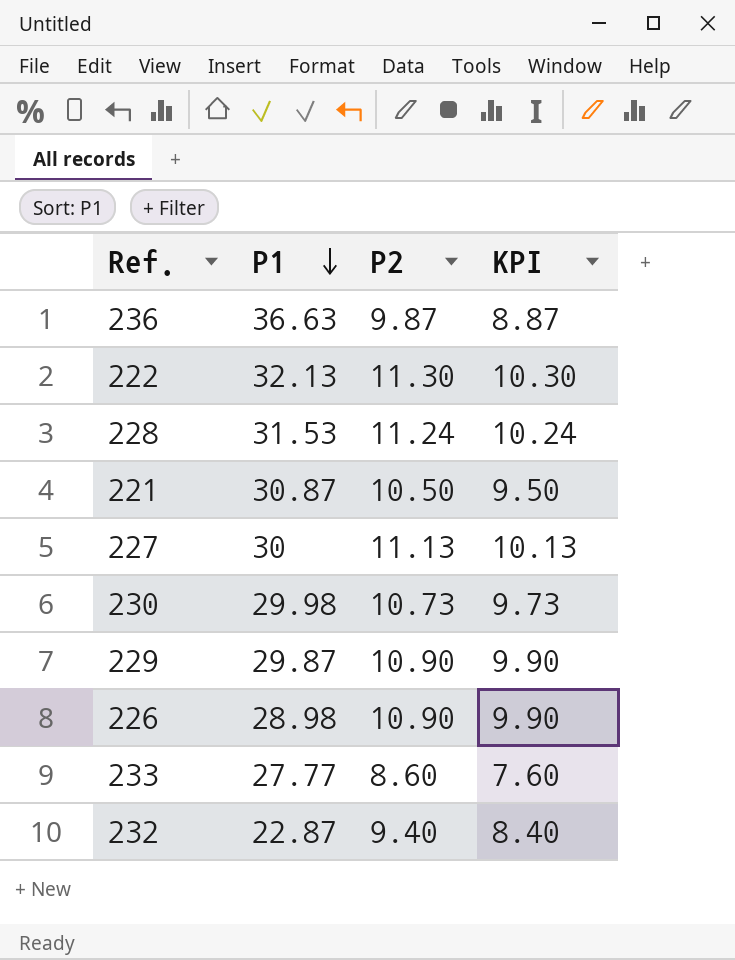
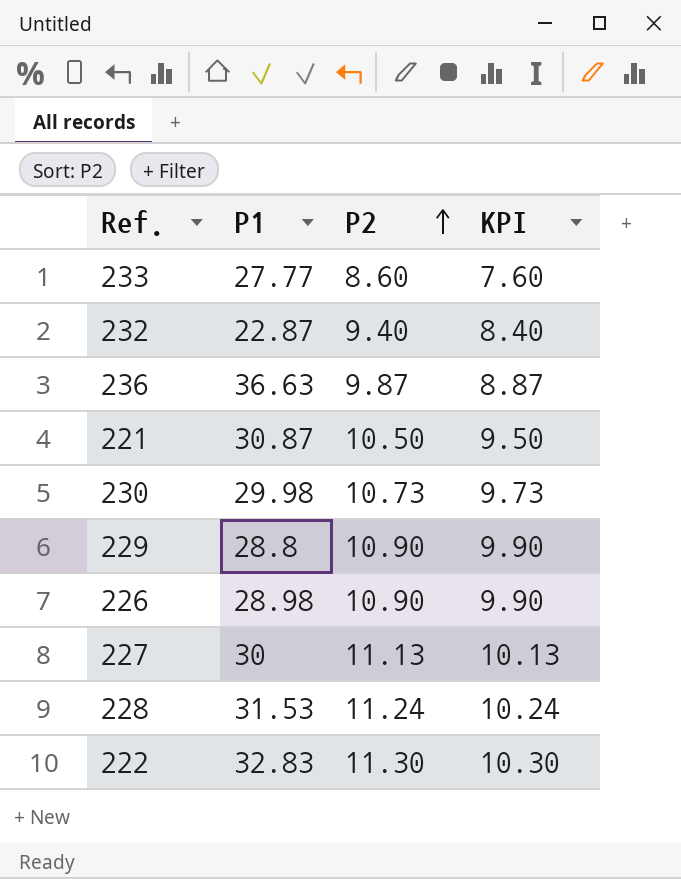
row order: P1 descending -> P2 ascending
229 | P1: 29.87 -> 28.8
222 | P1: 32.13 -> 32.83

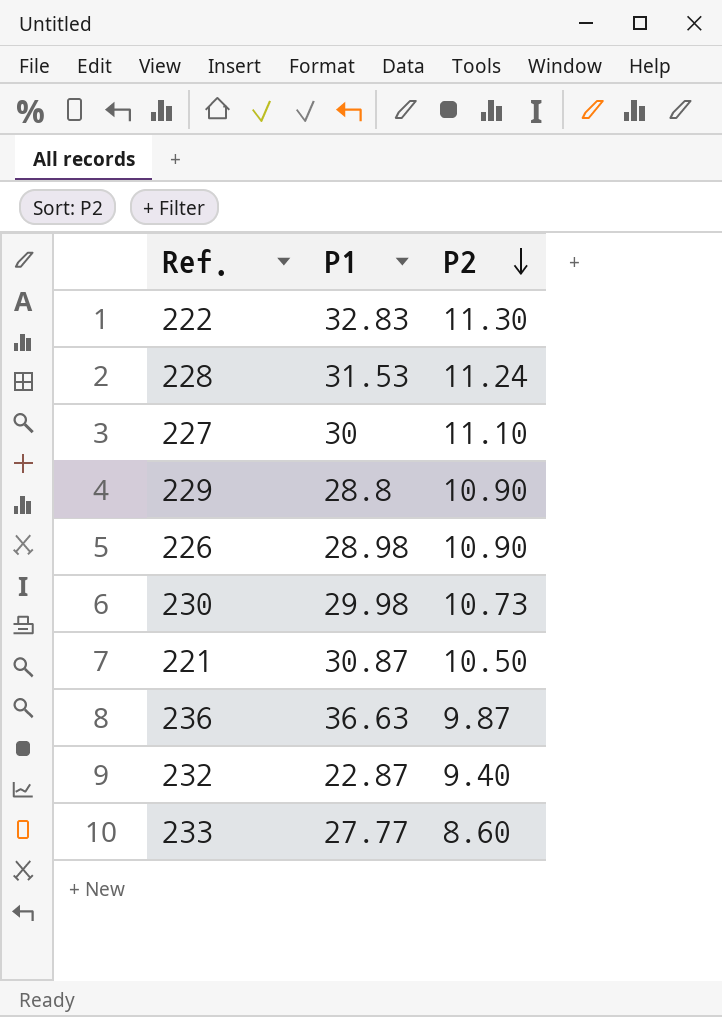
row order: P2 ascending -> P2 descending
column KPI | formula: [P2] - 1 -> none
227 | P2: 11.13 -> 11.10

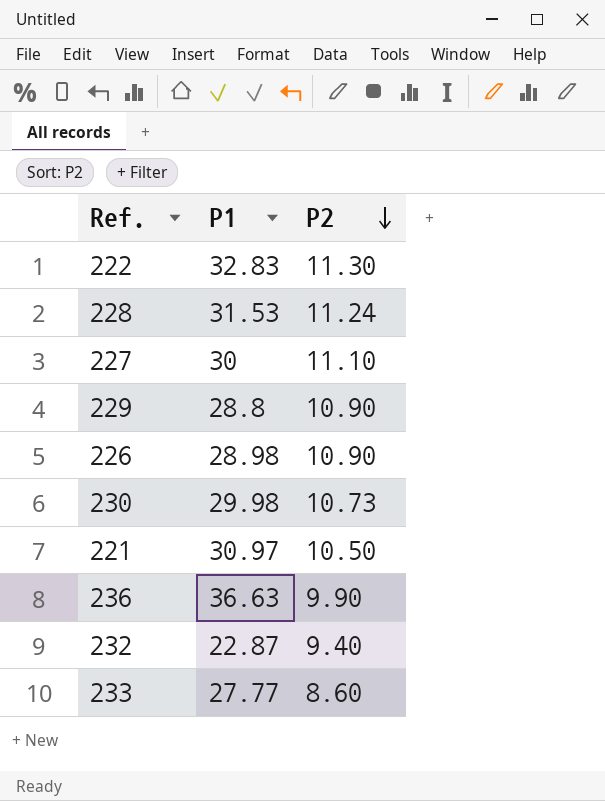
221 | P1: 30.87 -> 30.97
236 | P2: 9.87 -> 9.90

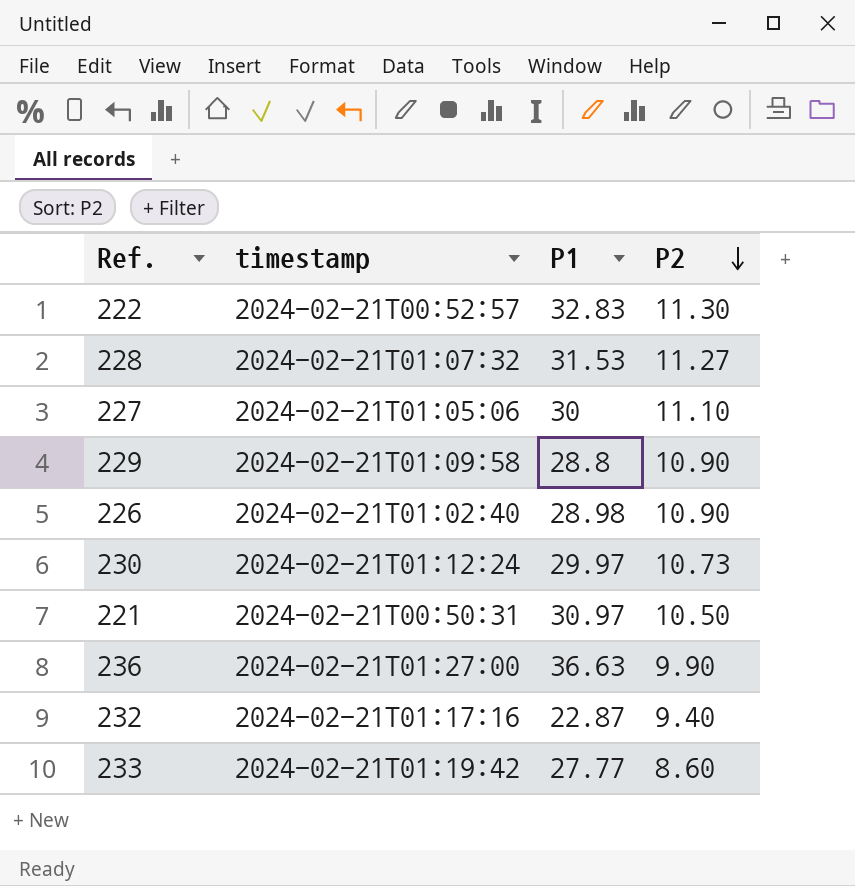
column timestamp | position: none -> 2
228 | P2: 11.24 -> 11.27
230 | P1: 29.98 -> 29.97

